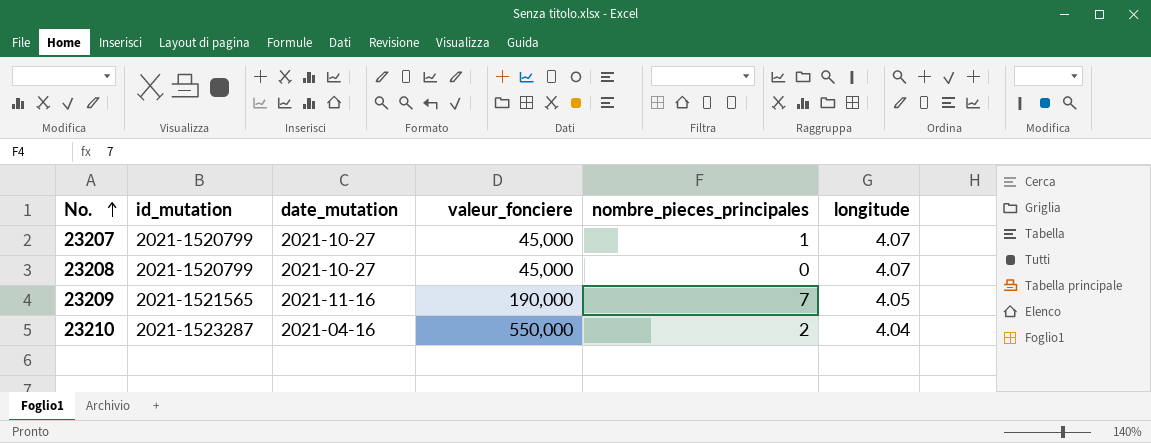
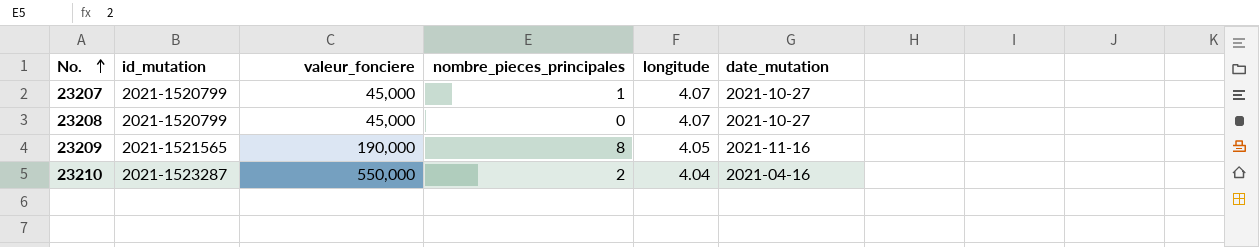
column date_mutation | position: 3 -> 6
23209 | nombre_pieces_principales: 7 -> 8

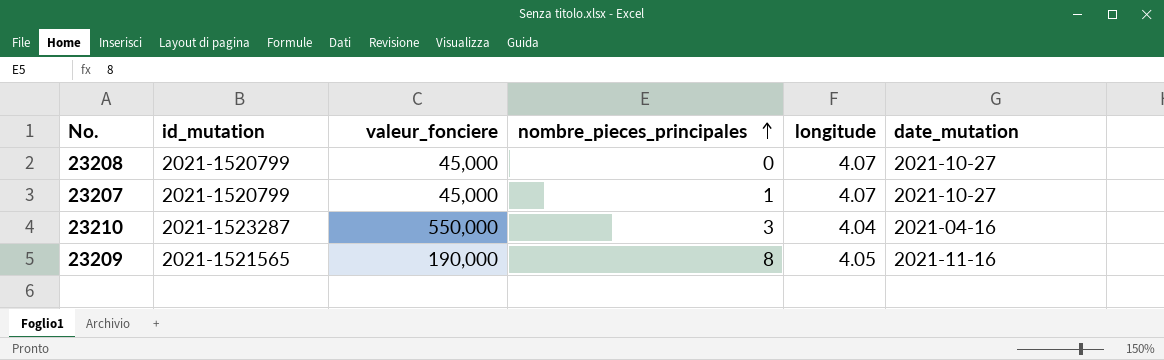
row order: No. ascending -> nombre_pieces_principales ascending
23210 | nombre_pieces_principales: 2 -> 3

